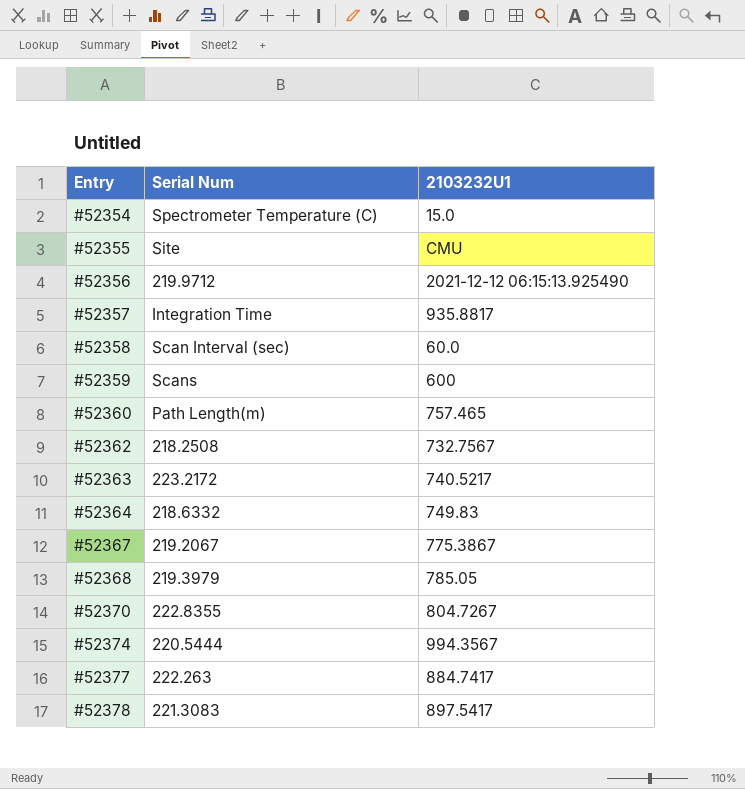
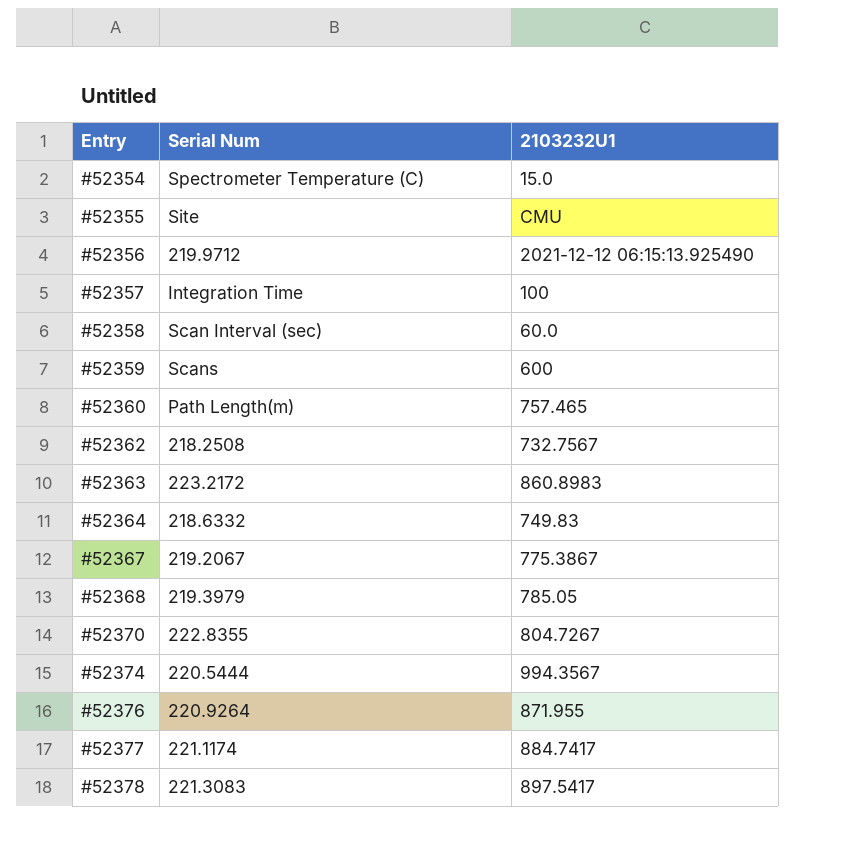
#52357 | 2103232U1: 935.8817 -> 100
#52363 | 2103232U1: 740.5217 -> 860.8983
row #52376: none -> 220.9264 | 871.955
#52377 | Serial Num: 222.263 -> 221.1174

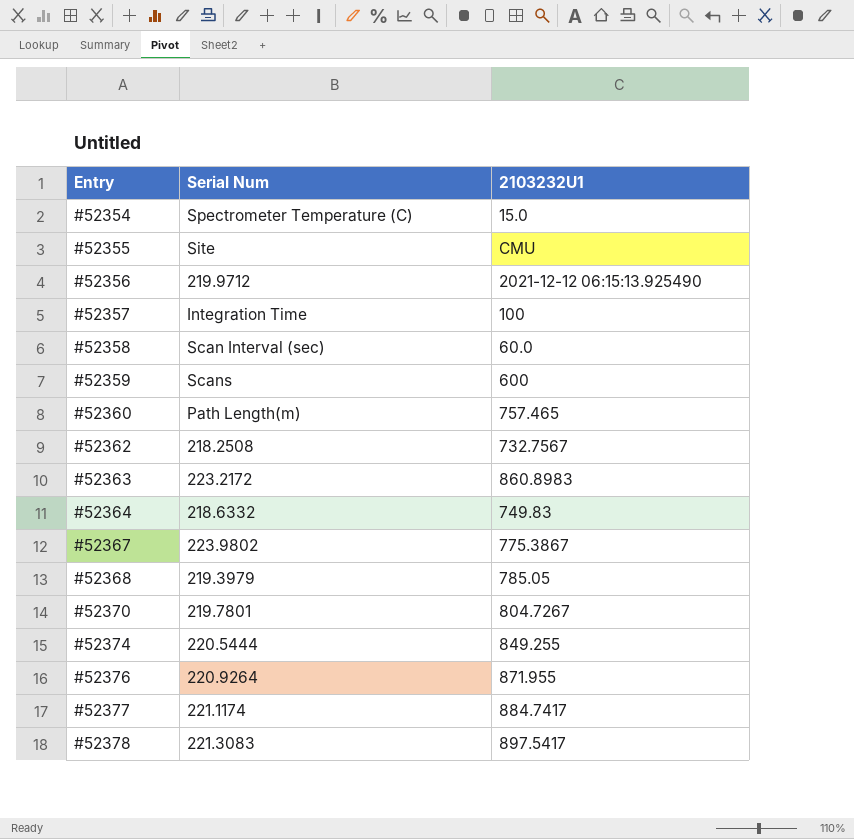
#52367 | Serial Num: 219.2067 -> 223.9802
#52370 | Serial Num: 222.8355 -> 219.7801
#52374 | 2103232U1: 994.3567 -> 849.255

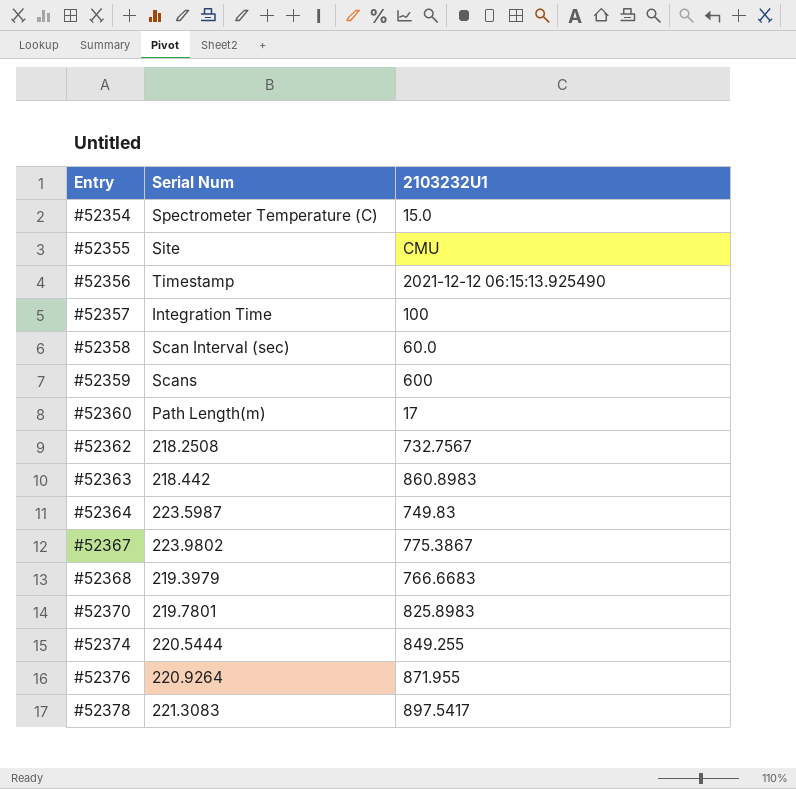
row #52377: 221.1174 | 884.7417 -> none
#52356 | Serial Num: 219.9712 -> Timestamp
#52360 | 2103232U1: 757.465 -> 17
#52363 | Serial Num: 223.2172 -> 218.442
#52364 | Serial Num: 218.6332 -> 223.5987
#52368 | 2103232U1: 785.05 -> 766.6683
#52370 | 2103232U1: 804.7267 -> 825.8983

